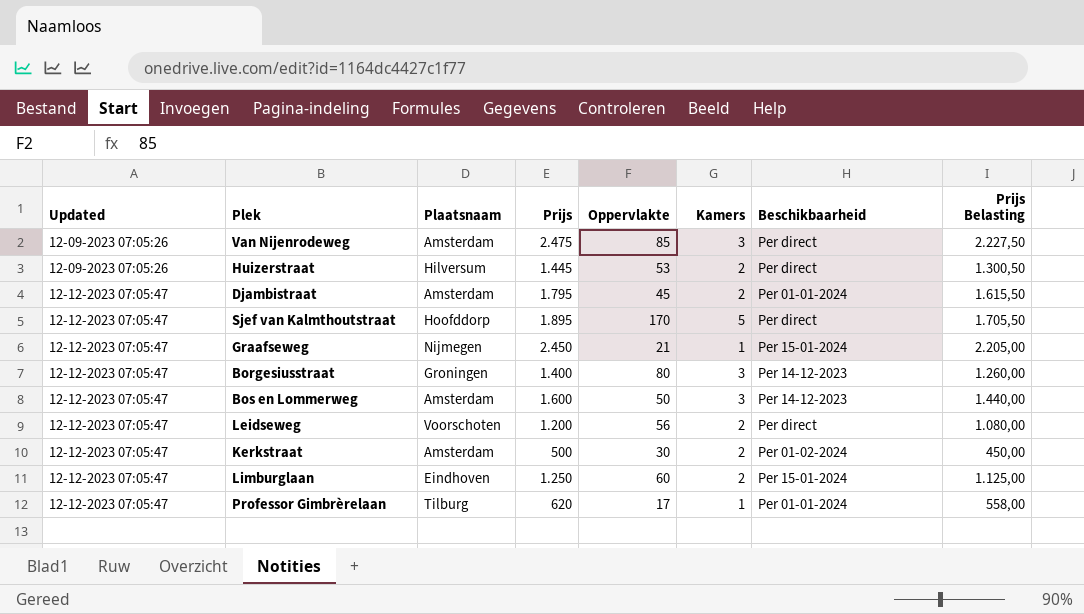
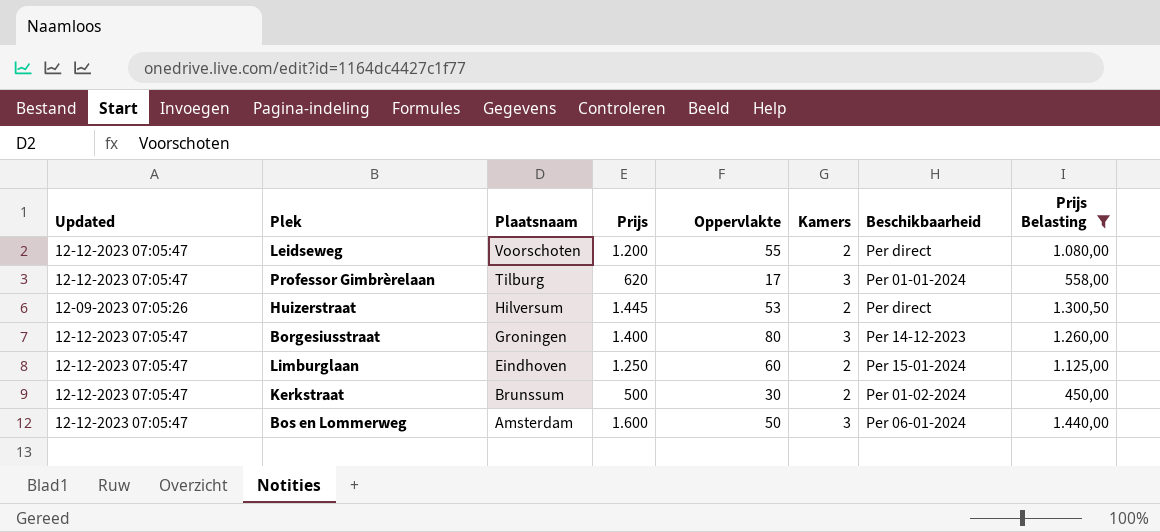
filter: none -> Prijs Belasting <= 1.440,00
row order: Updated ascending -> Plaatsnaam descending
Leidseweg | Oppervlakte: 56 -> 55
Professor Gimbrèrelaan | Kamers: 1 -> 3
Kerkstraat | Plaatsnaam: Amsterdam -> Brunssum
Bos en Lommerweg | Beschikbaarheid: Per 14-12-2023 -> Per 06-01-2024

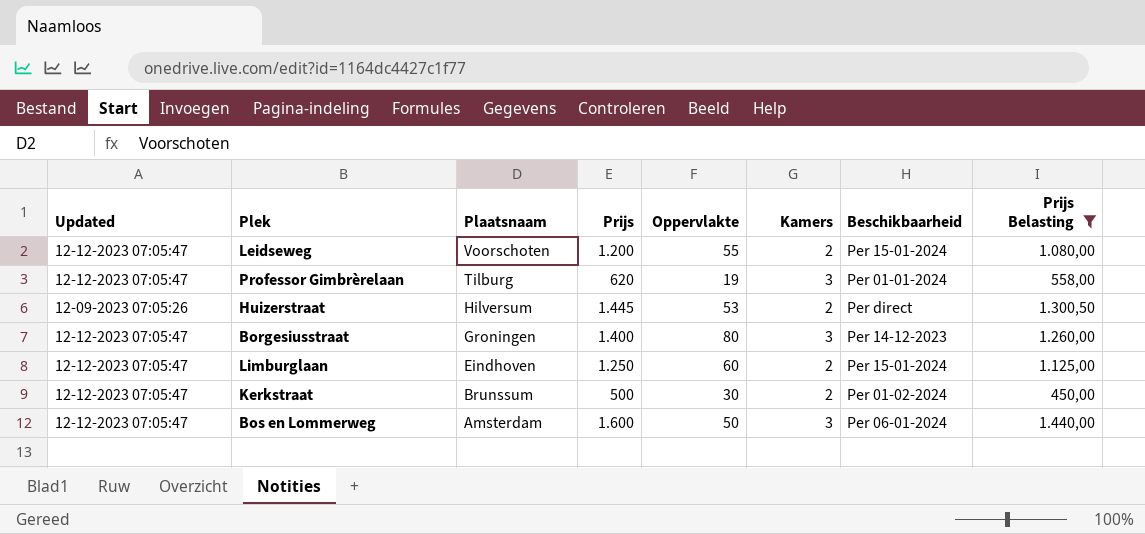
Leidseweg | Beschikbaarheid: Per direct -> Per 15-01-2024
Professor Gimbrèrelaan | Oppervlakte: 17 -> 19

